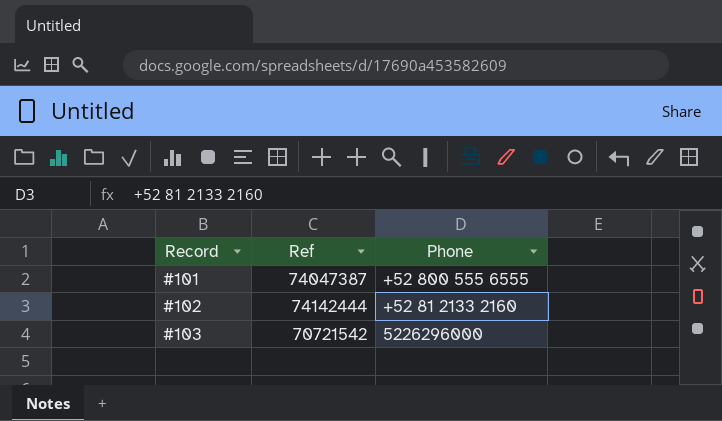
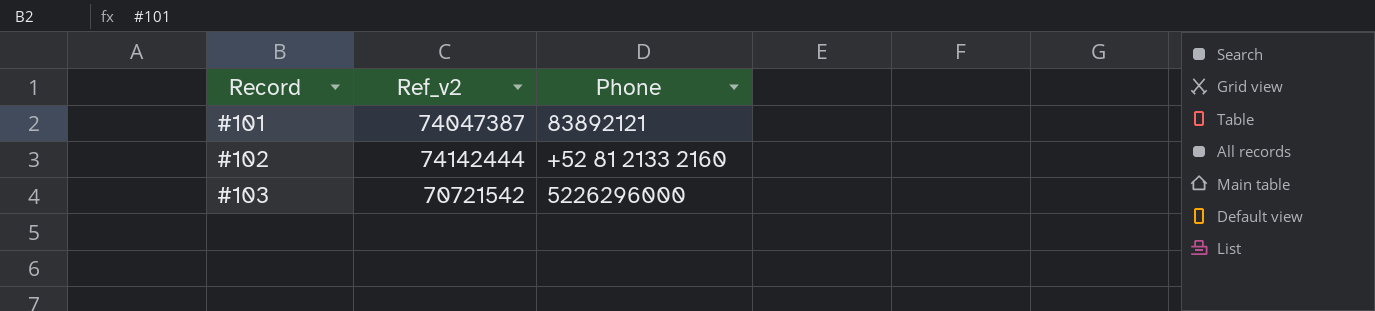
column name: Ref -> Ref_v2
#101 | Phone: +52 800 555 6555 -> 83892121

